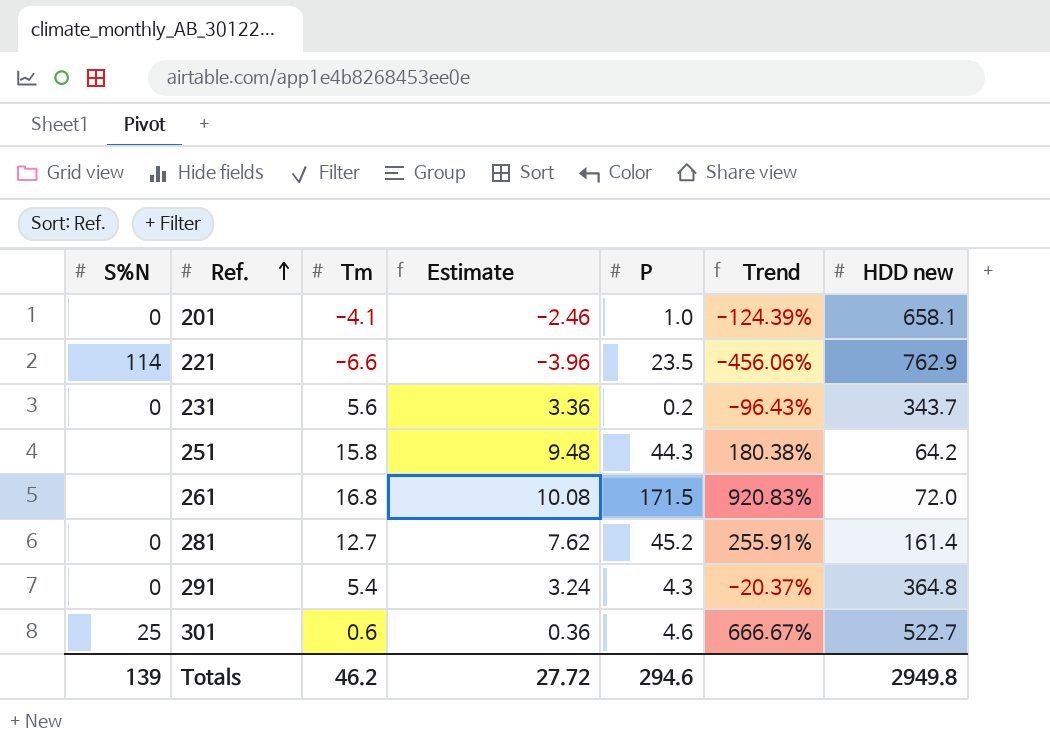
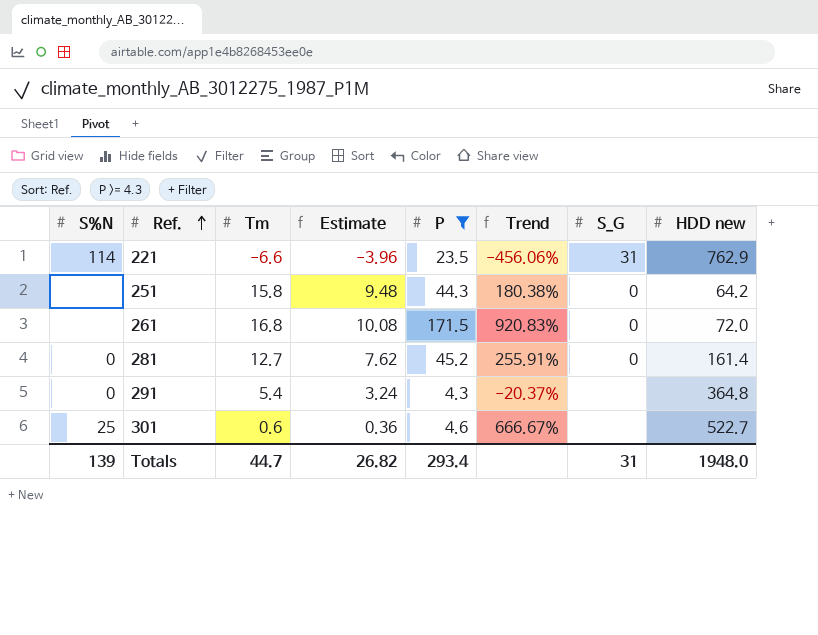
filter: none -> P >= 4.3
column S_G | position: none -> 7
Totals | Tm: 46.2 -> 44.7
Totals | Estimate: 27.72 -> 26.82
Totals | P: 294.6 -> 293.4
Totals | HDD new: 2949.8 -> 1948.0

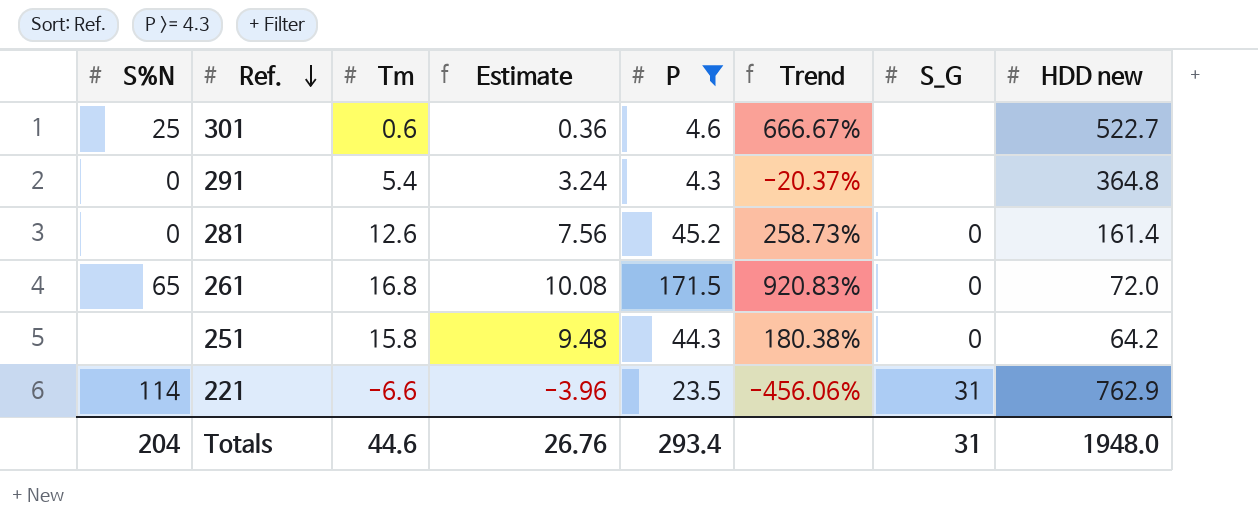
row order: Ref. ascending -> Ref. descending
281 | Tm: 12.7 -> 12.6
281 | Estimate: 7.62 -> 7.56
281 | Trend: 255.91% -> 258.73%
261 | S%N: none -> 65
Totals | S%N: 139 -> 204
Totals | Tm: 44.7 -> 44.6
Totals | Estimate: 26.82 -> 26.76

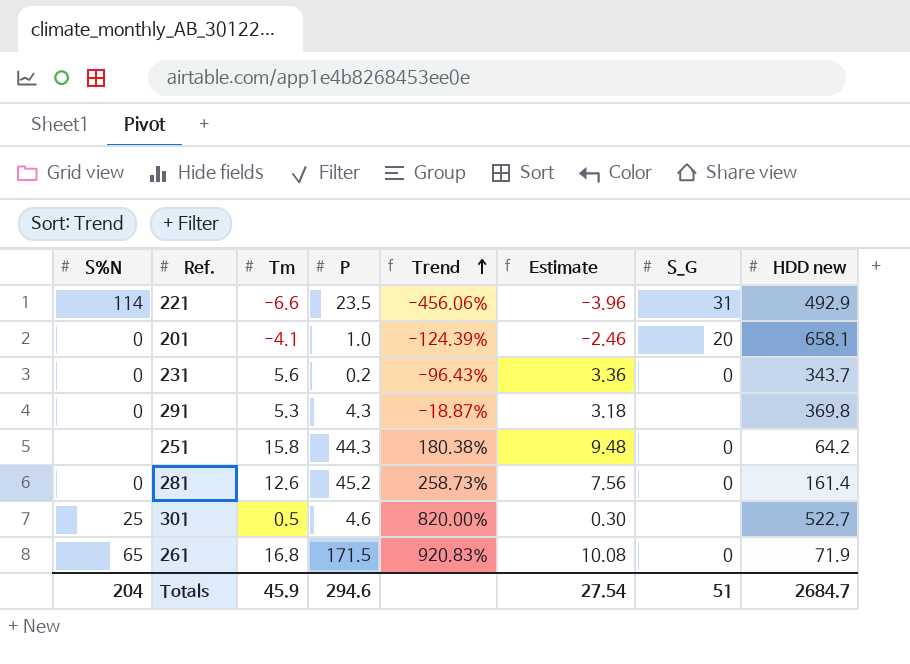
filter: P >= 4.3 -> none
row order: Ref. descending -> Trend ascending
column Estimate | position: 4 -> 6
221 | HDD new: 762.9 -> 492.9
291 | Tm: 5.4 -> 5.3
291 | Trend: -20.37% -> -18.87%
291 | Estimate: 3.24 -> 3.18
291 | HDD new: 364.8 -> 369.8
301 | Tm: 0.6 -> 0.5
301 | Trend: 666.67% -> 820.00%
301 | Estimate: 0.36 -> 0.30
261 | HDD new: 72.0 -> 71.9
Totals | Tm: 44.6 -> 45.9
Totals | P: 293.4 -> 294.6
Totals | Estimate: 26.76 -> 27.54
Totals | S_G: 31 -> 51
Totals | HDD new: 1948.0 -> 2684.7

